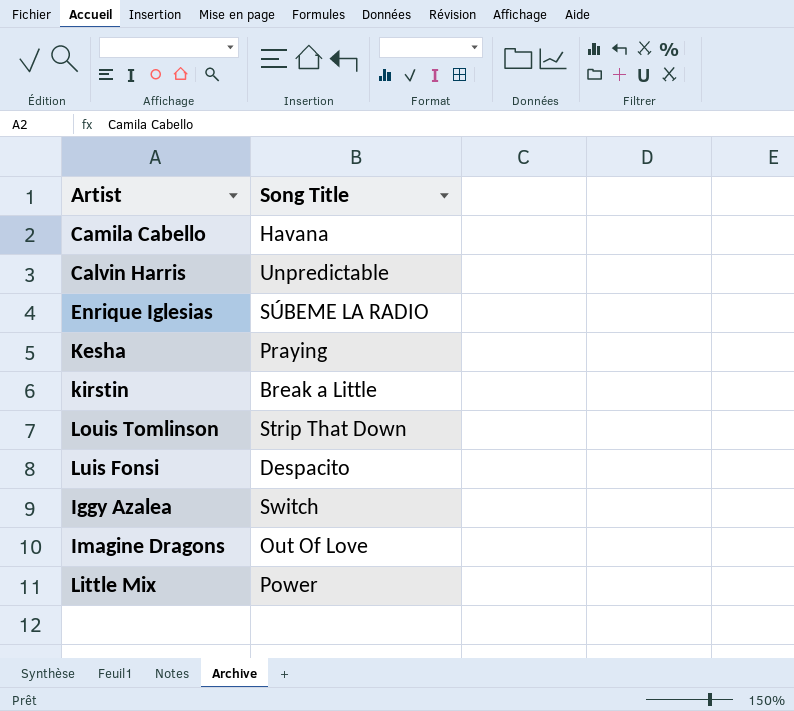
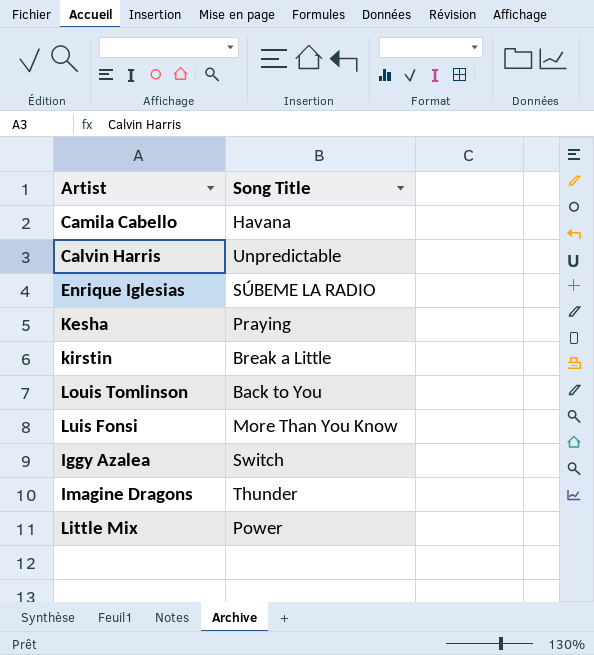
Louis Tomlinson | Song Title: Strip That Down -> Back to You
Luis Fonsi | Song Title: Despacito -> More Than You Know
Imagine Dragons | Song Title: Out Of Love -> Thunder

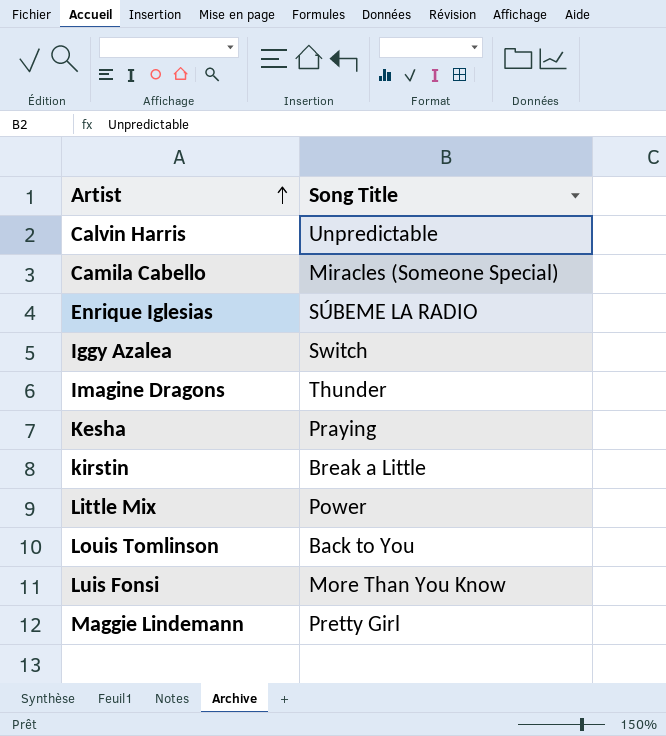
row order: none -> Artist ascending
Camila Cabello | Song Title: Havana -> Miracles (Someone Special)
row Maggie Lindemann: none -> Pretty Girl

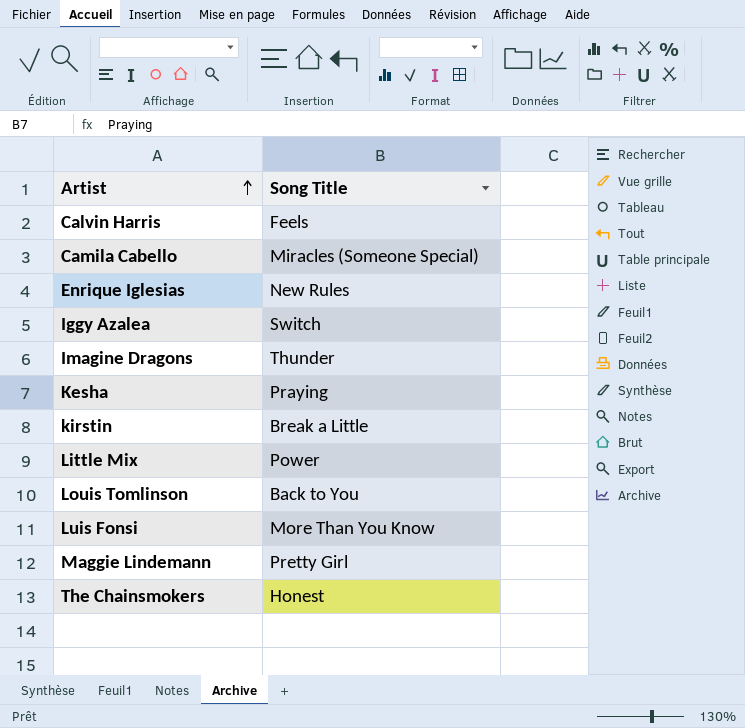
Calvin Harris | Song Title: Unpredictable -> Feels
Enrique Iglesias | Song Title: SÚBEME LA RADIO -> New Rules
row The Chainsmokers: none -> Honest

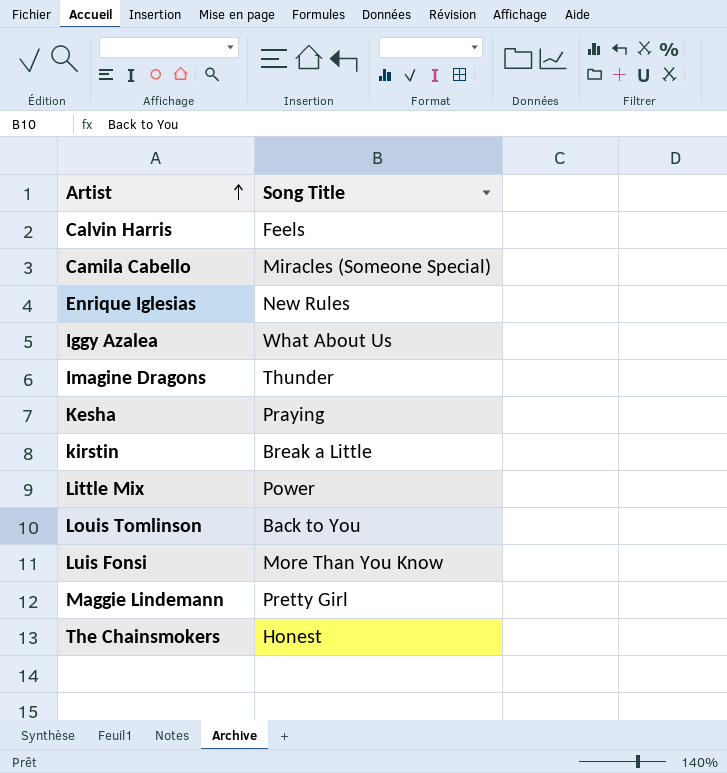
Iggy Azalea | Song Title: Switch -> What About Us

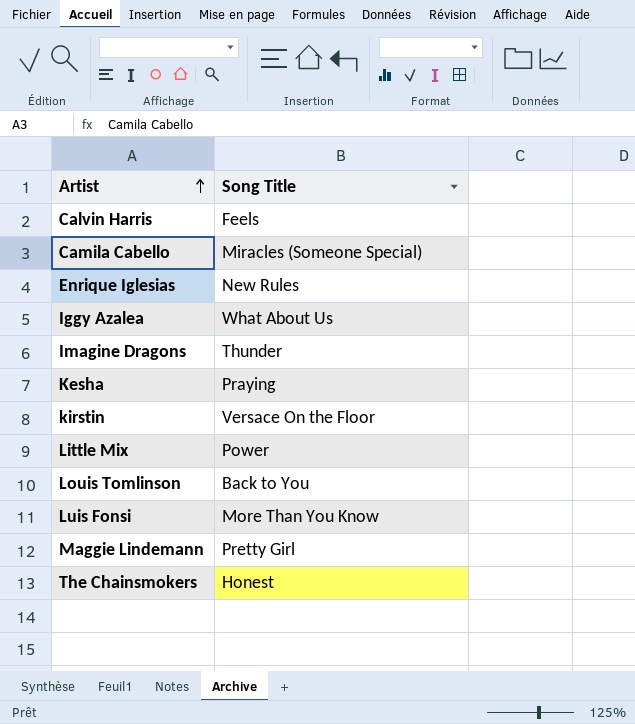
kirstin | Song Title: Break a Little -> Versace On the Floor

